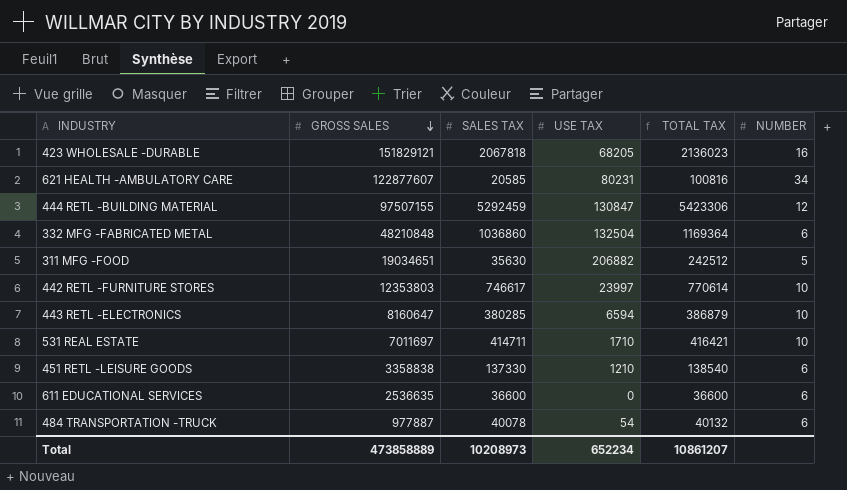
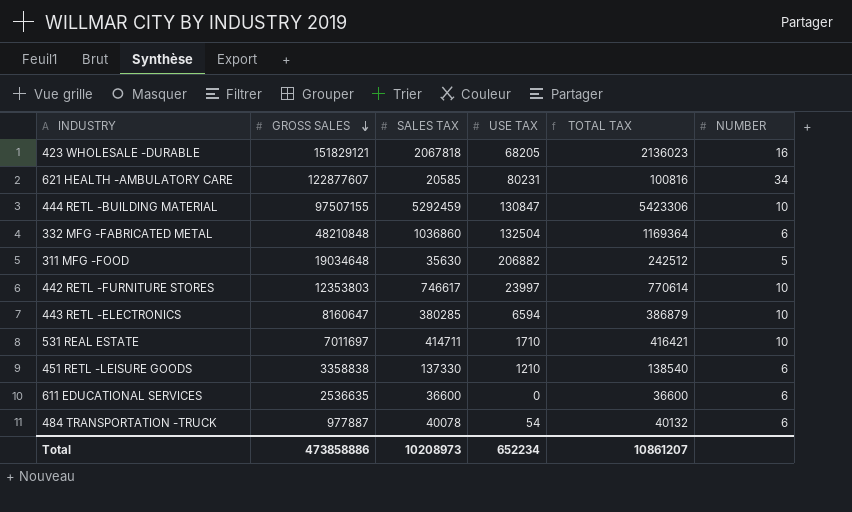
444 RETL -BUILDING MATERIAL | NUMBER: 12 -> 10
311 MFG -FOOD | GROSS SALES: 19034651 -> 19034648
Total | GROSS SALES: 473858889 -> 473858886

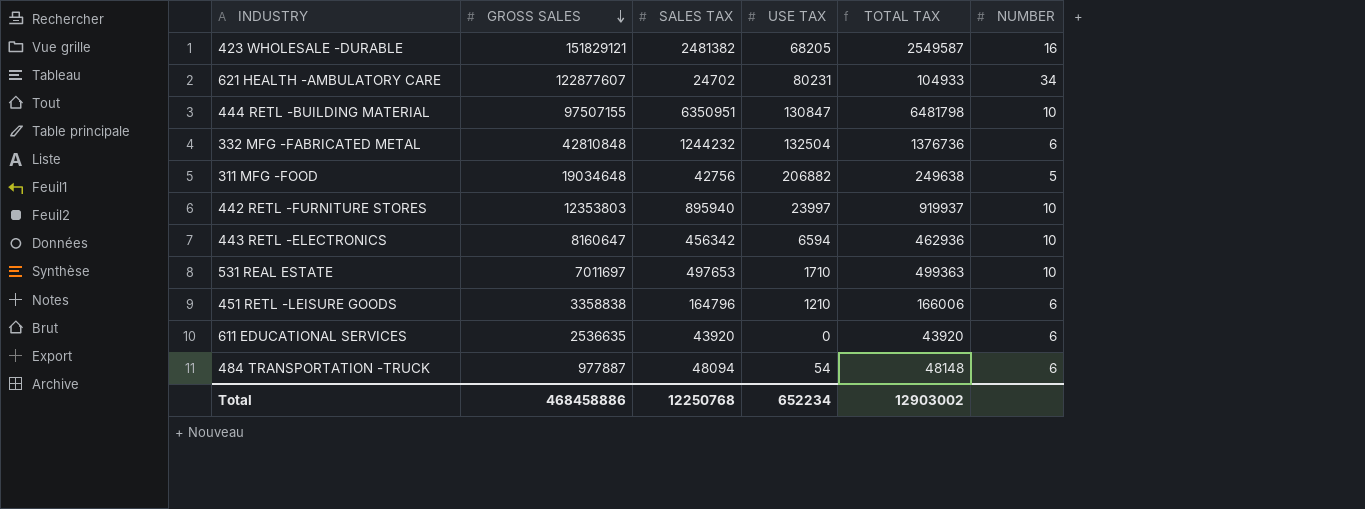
423 WHOLESALE -DURABLE | SALES TAX: 2067818 -> 2481382
423 WHOLESALE -DURABLE | TOTAL TAX: 2136023 -> 2549587
621 HEALTH -AMBULATORY CARE | SALES TAX: 20585 -> 24702
621 HEALTH -AMBULATORY CARE | TOTAL TAX: 100816 -> 104933
444 RETL -BUILDING MATERIAL | SALES TAX: 5292459 -> 6350951
444 RETL -BUILDING MATERIAL | TOTAL TAX: 5423306 -> 6481798
332 MFG -FABRICATED METAL | GROSS SALES: 48210848 -> 42810848
332 MFG -FABRICATED METAL | SALES TAX: 1036860 -> 1244232
332 MFG -FABRICATED METAL | TOTAL TAX: 1169364 -> 1376736
311 MFG -FOOD | SALES TAX: 35630 -> 42756
311 MFG -FOOD | TOTAL TAX: 242512 -> 249638
442 RETL -FURNITURE STORES | SALES TAX: 746617 -> 895940
442 RETL -FURNITURE STORES | TOTAL TAX: 770614 -> 919937
443 RETL -ELECTRONICS | SALES TAX: 380285 -> 456342
443 RETL -ELECTRONICS | TOTAL TAX: 386879 -> 462936
531 REAL ESTATE | SALES TAX: 414711 -> 497653
531 REAL ESTATE | TOTAL TAX: 416421 -> 499363
451 RETL -LEISURE GOODS | SALES TAX: 137330 -> 164796
451 RETL -LEISURE GOODS | TOTAL TAX: 138540 -> 166006
611 EDUCATIONAL SERVICES | SALES TAX: 36600 -> 43920
611 EDUCATIONAL SERVICES | TOTAL TAX: 36600 -> 43920
484 TRANSPORTATION -TRUCK | SALES TAX: 40078 -> 48094
484 TRANSPORTATION -TRUCK | TOTAL TAX: 40132 -> 48148
Total | GROSS SALES: 473858886 -> 468458886
Total | SALES TAX: 10208973 -> 12250768
Total | TOTAL TAX: 10861207 -> 12903002

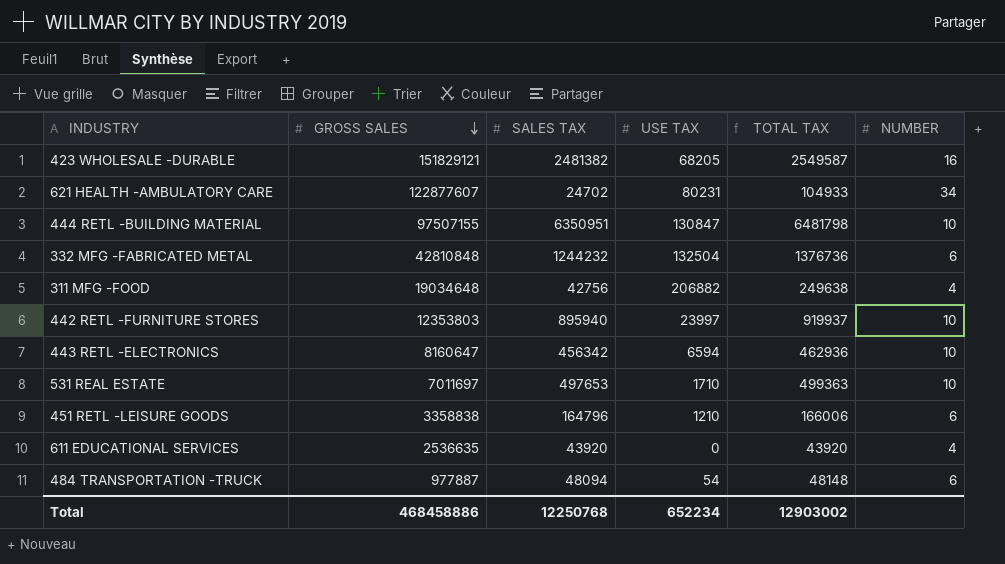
311 MFG -FOOD | NUMBER: 5 -> 4
611 EDUCATIONAL SERVICES | NUMBER: 6 -> 4

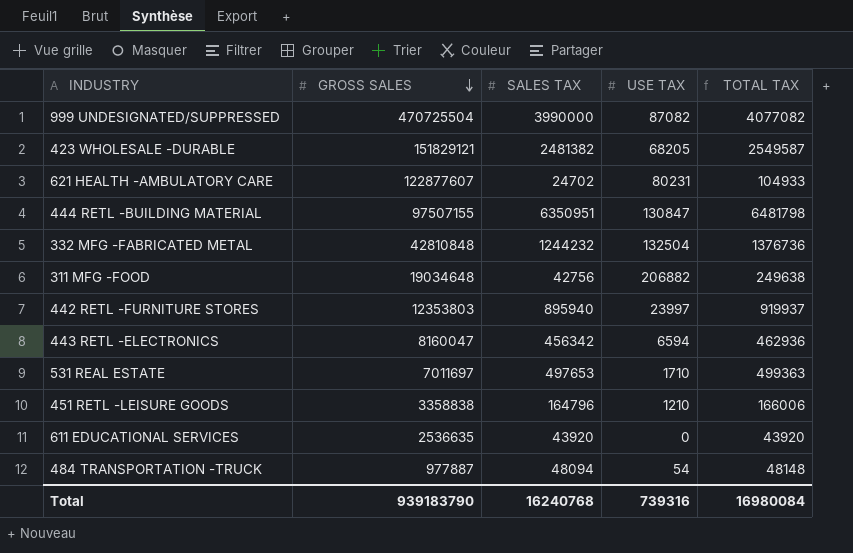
column NUMBER | position: 6 -> none
row 999 UNDESIGNATED/SUPPRESSED: none -> 470725504 | 3990000 | 87082 | 4077082
443 RETL -ELECTRONICS | GROSS SALES: 8160647 -> 8160047
Total | GROSS SALES: 468458886 -> 939183790
Total | SALES TAX: 12250768 -> 16240768
Total | USE TAX: 652234 -> 739316
Total | TOTAL TAX: 12903002 -> 16980084

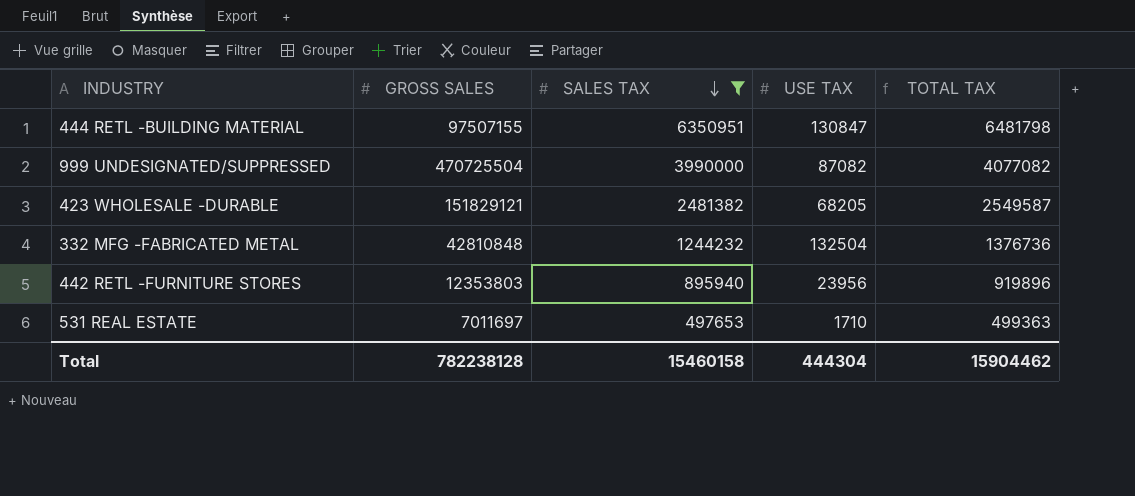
filter: none -> SALES TAX >= 497653
row order: GROSS SALES descending -> SALES TAX descending
442 RETL -FURNITURE STORES | USE TAX: 23997 -> 23956
442 RETL -FURNITURE STORES | TOTAL TAX: 919937 -> 919896
Total | GROSS SALES: 939183790 -> 782238128
Total | SALES TAX: 16240768 -> 15460158
Total | USE TAX: 739316 -> 444304
Total | TOTAL TAX: 16980084 -> 15904462

